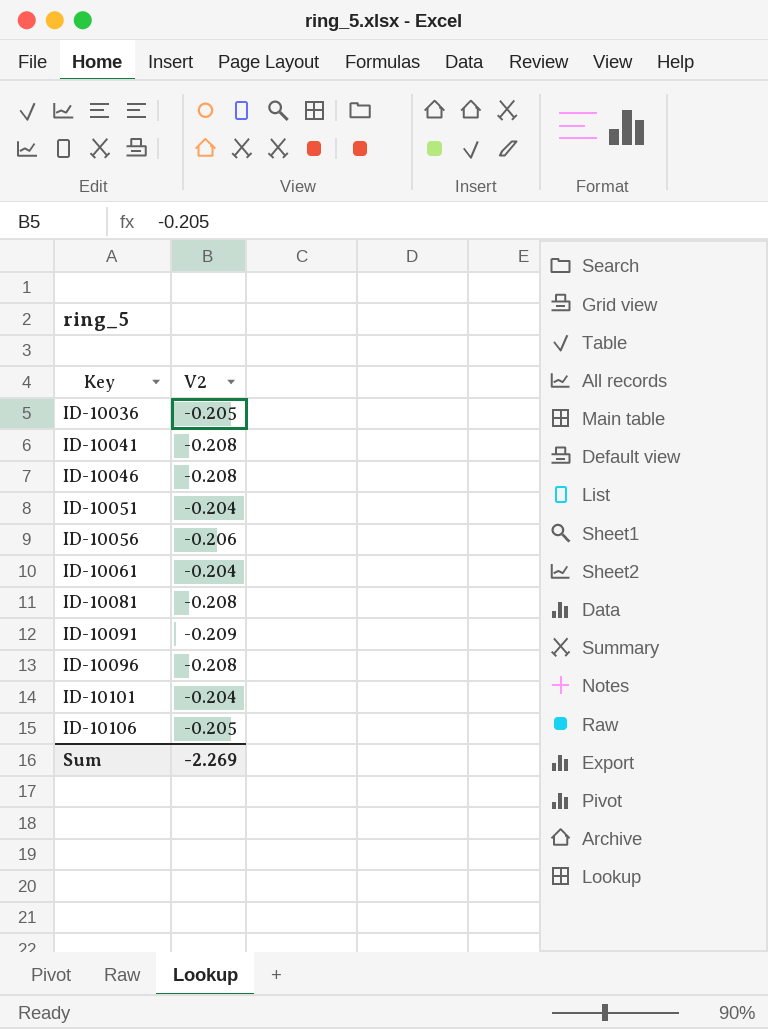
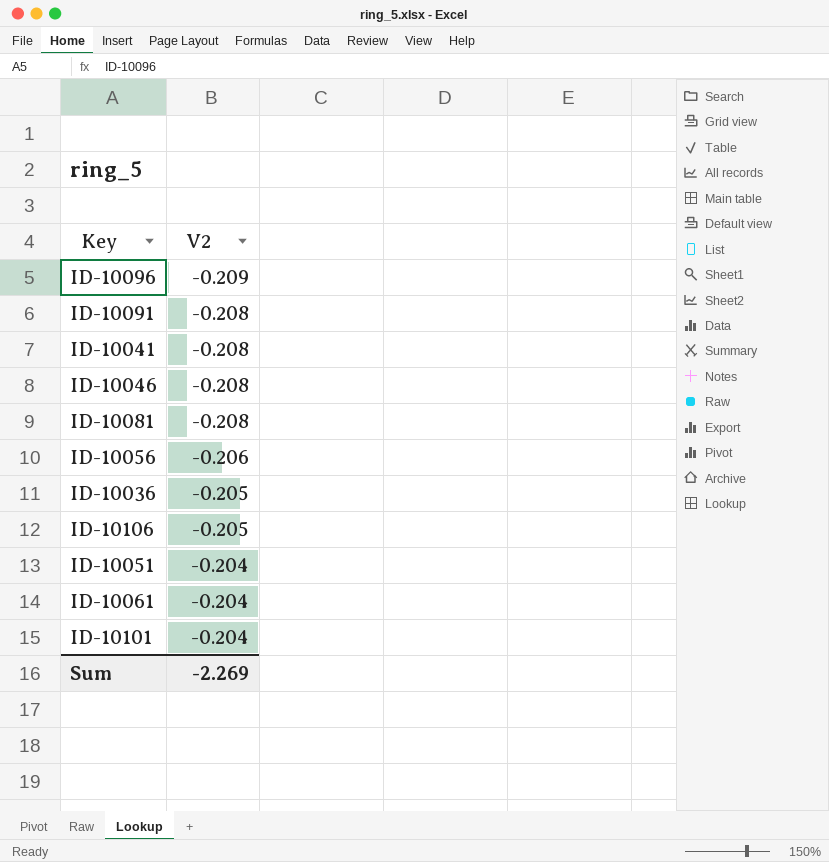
row order: Key ascending -> V2 ascending
ID-10096 | V2: -0.208 -> -0.209
ID-10091 | V2: -0.209 -> -0.208

